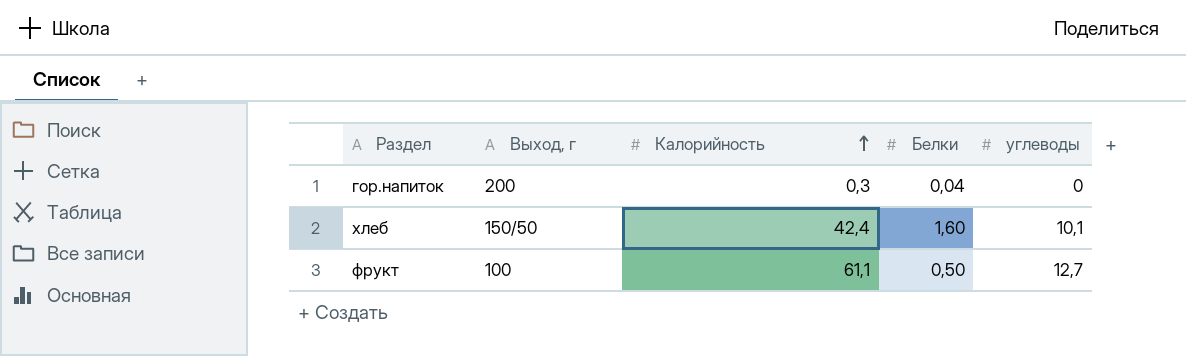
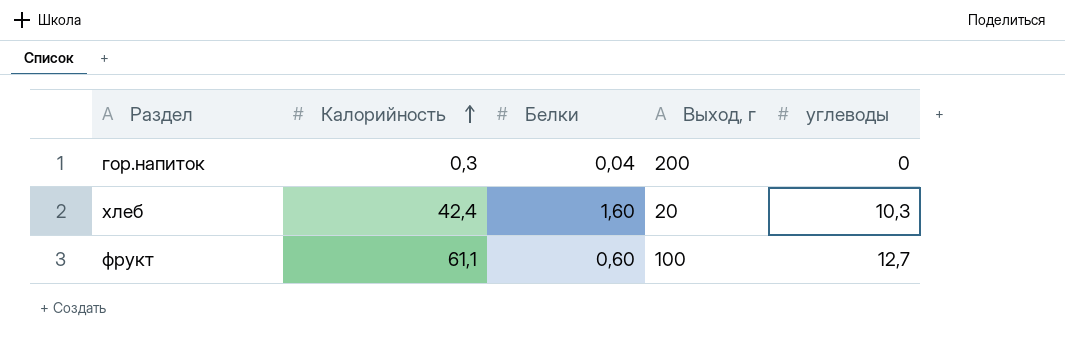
column Выход, г | position: 2 -> 4
хлеб | Выход, г: 150/50 -> 20
хлеб | углеводы: 10,1 -> 10,3
фрукт | Белки: 0,50 -> 0,60

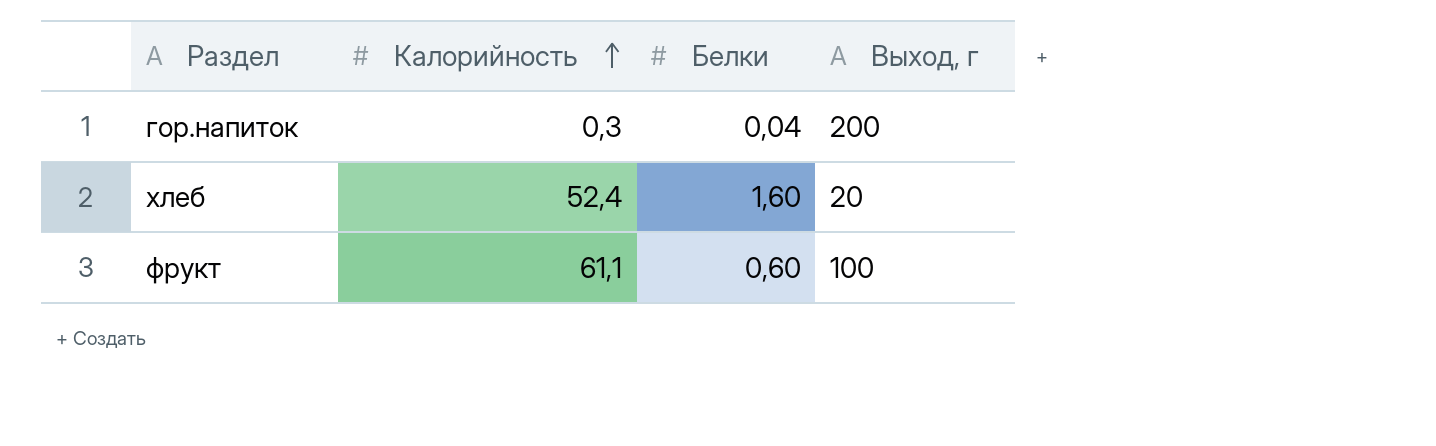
column углеводы | position: 5 -> none
хлеб | Калорийность: 42,4 -> 52,4

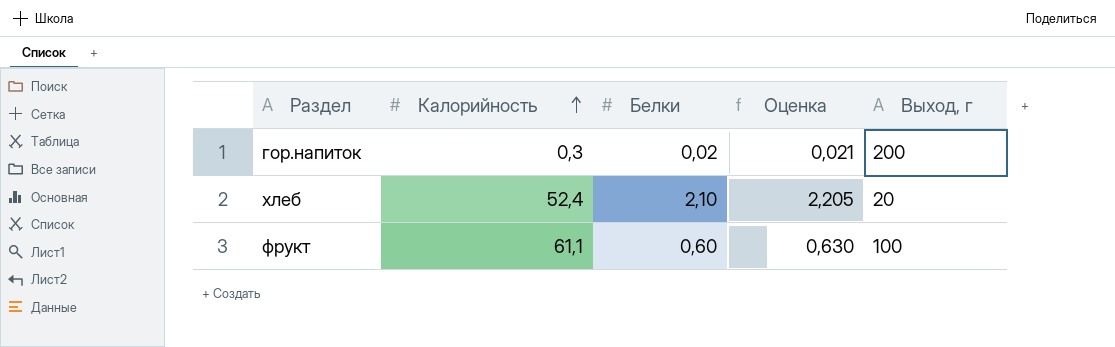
column Оценка | formula: none -> [Белки] * 1,05
гор.напиток | Белки: 0,04 -> 0,02
хлеб | Белки: 1,60 -> 2,10

